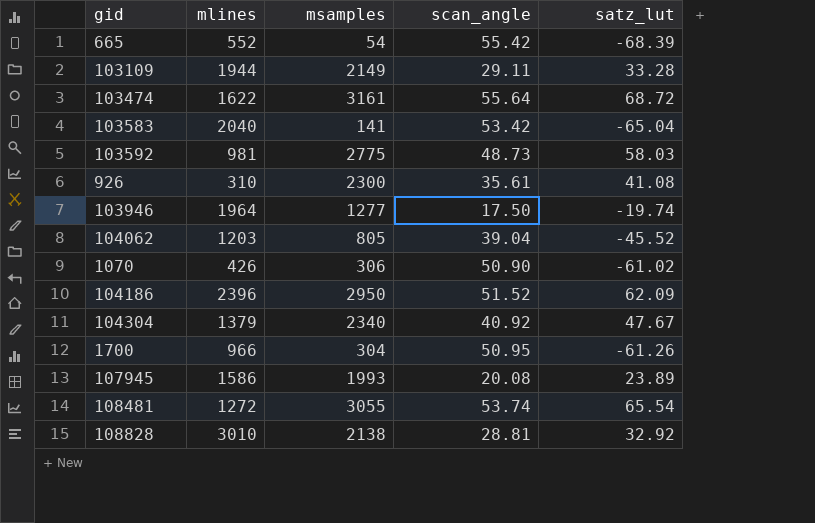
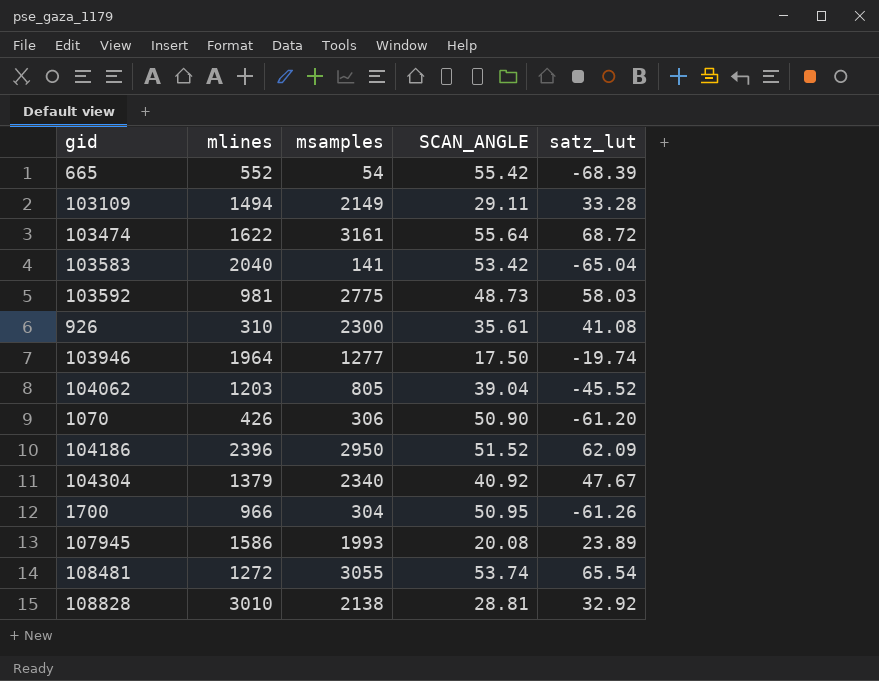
column name: scan_angle -> SCAN_ANGLE
103109 | mlines: 1944 -> 1494
1070 | satz_lut: -61.02 -> -61.20

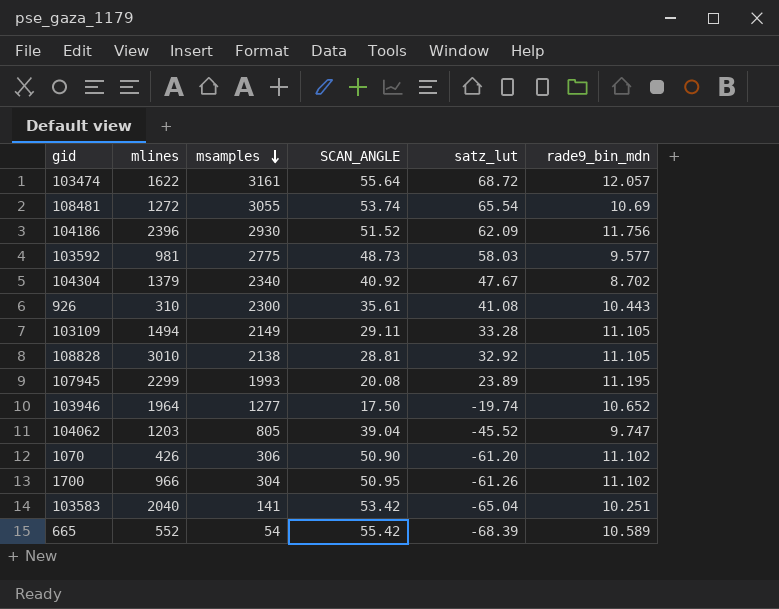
row order: none -> msamples descending
column rade9_bin_mdn | position: none -> 6
104186 | msamples: 2950 -> 2930
107945 | mlines: 1586 -> 2299

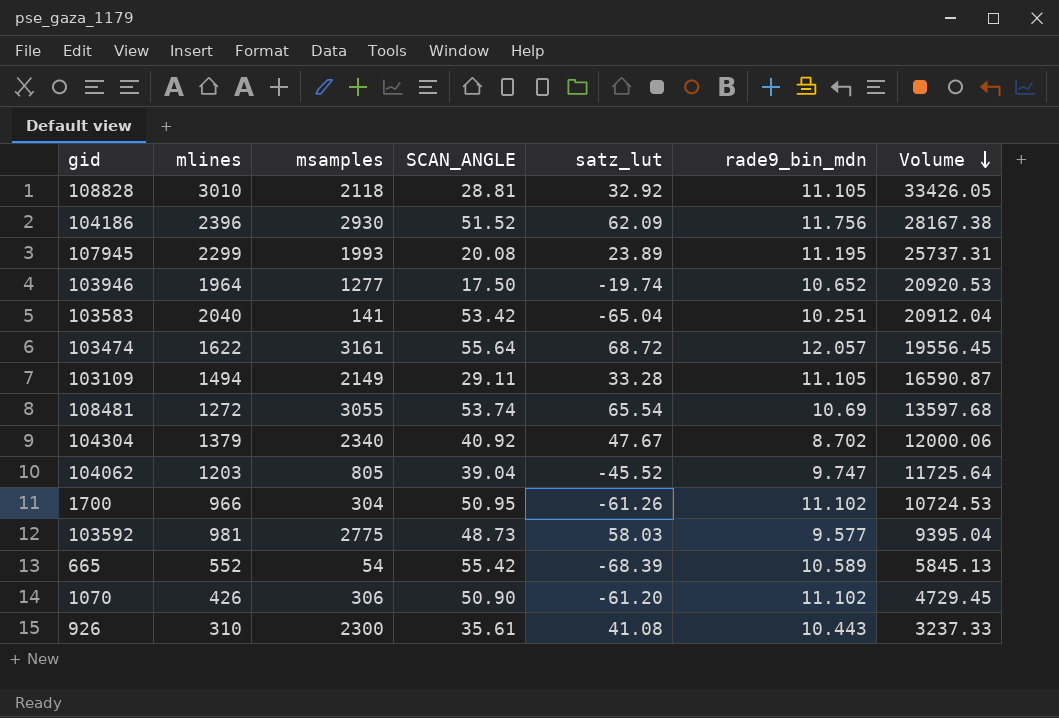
row order: msamples descending -> Volume descending
column Volume | formula: none -> [mlines] * [rade9_bin_mdn]
108828 | msamples: 2138 -> 2118

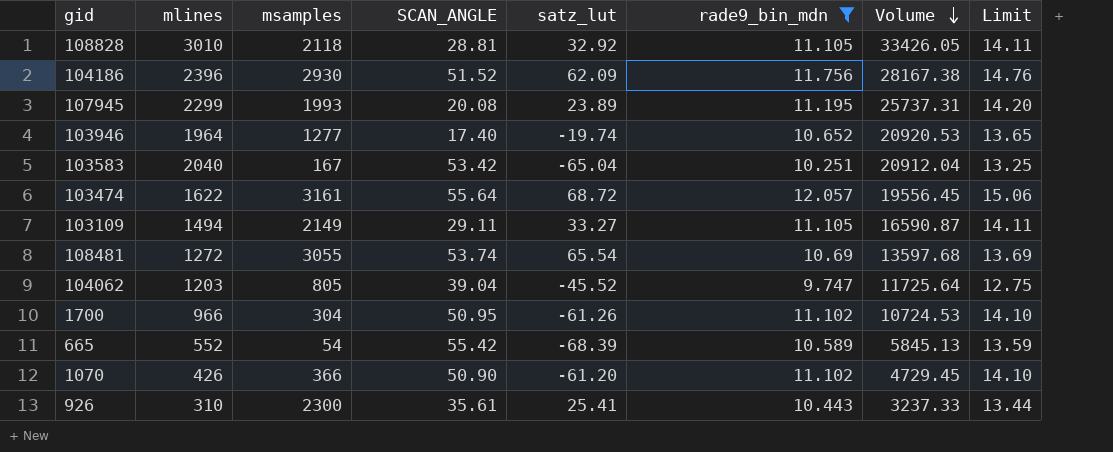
filter: none -> rade9_bin_mdn >= 9.747
column Limit | formula: none -> [rade9_bin_mdn] + 3
103946 | SCAN_ANGLE: 17.50 -> 17.40
103583 | msamples: 141 -> 167
103109 | satz_lut: 33.28 -> 33.27
1070 | msamples: 306 -> 366
926 | satz_lut: 41.08 -> 25.41

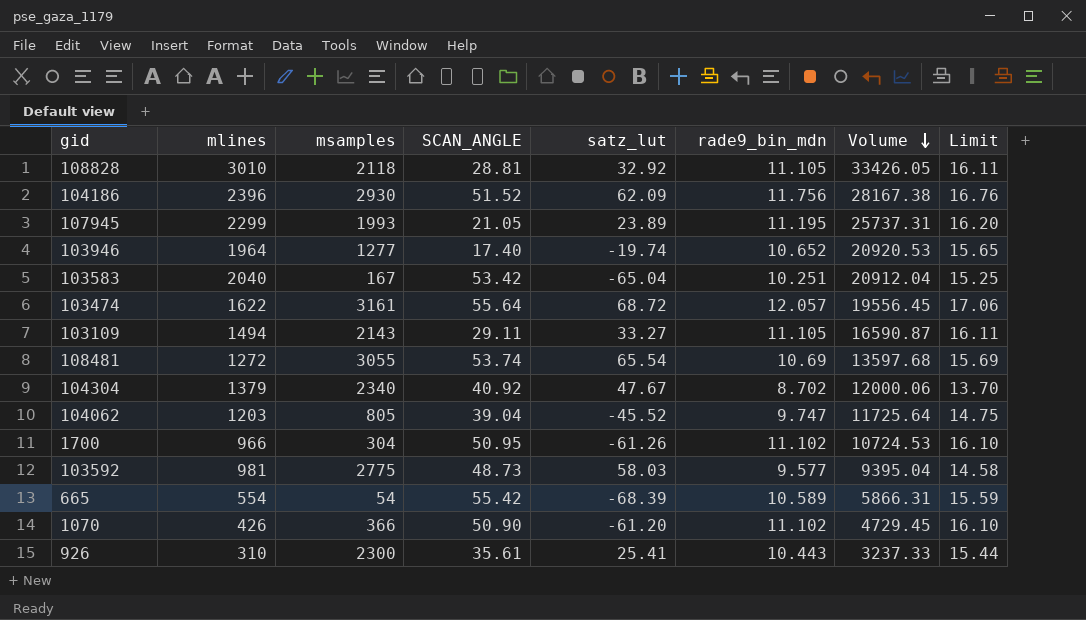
filter: rade9_bin_mdn >= 9.747 -> none
column Limit | formula: [rade9_bin_mdn] + 3 -> [rade9_bin_mdn] + 5
107945 | SCAN_ANGLE: 20.08 -> 21.05
103109 | msamples: 2149 -> 2143
665 | mlines: 552 -> 554
665 | Volume: 5845.13 -> 5866.31

